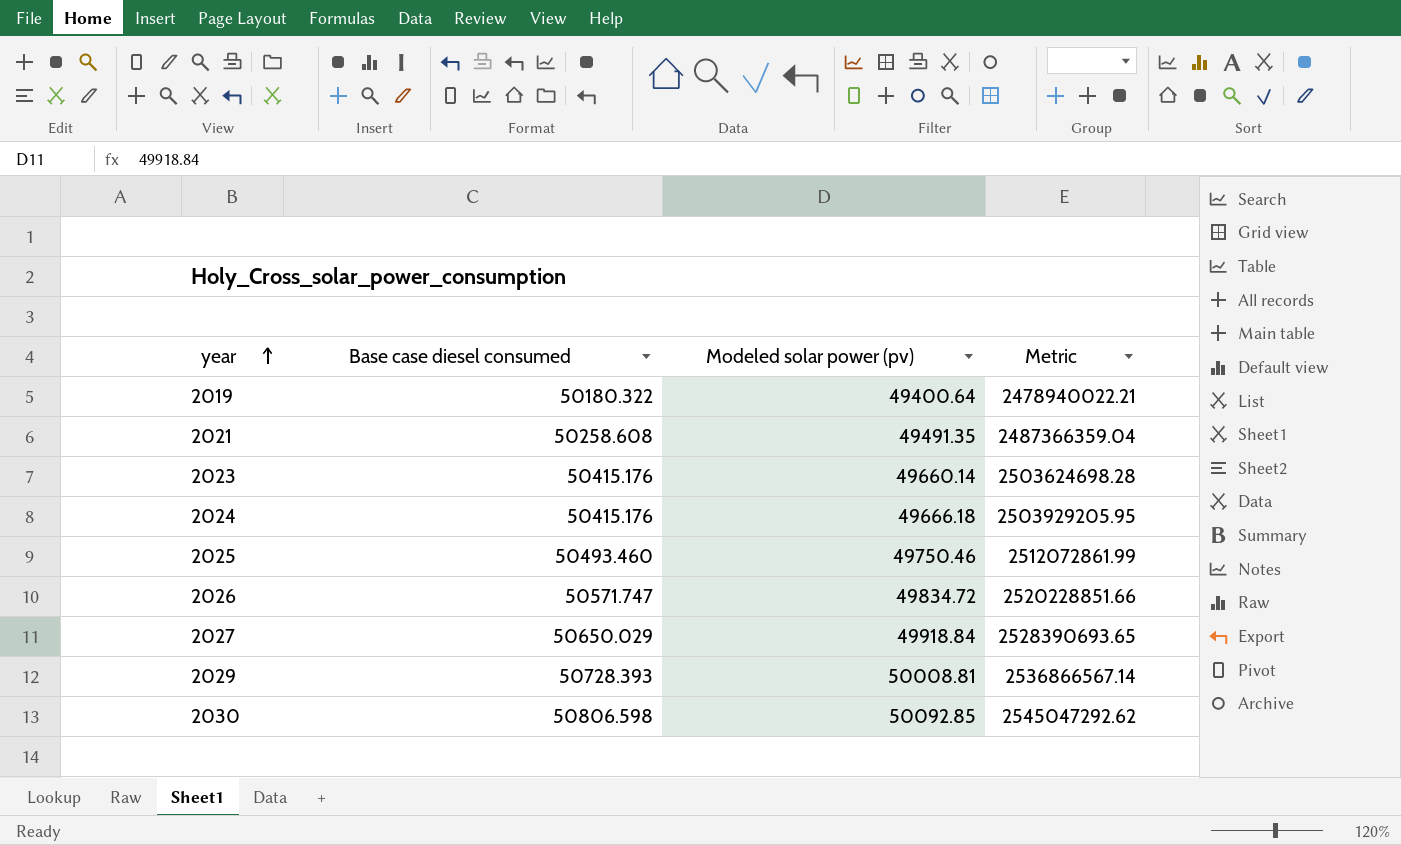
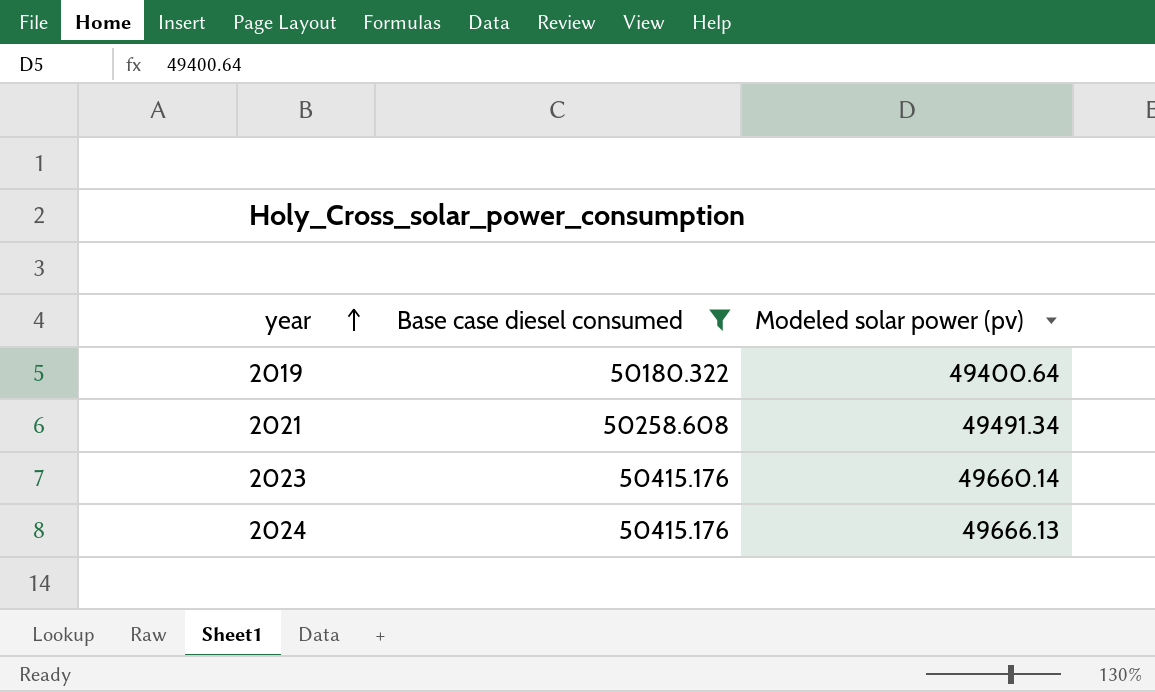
filter: none -> Base case diesel consumed <= 50415.176
column Metric | formula: [Base case diesel consumed] * [Modeled solar power (pv)] -> none
2021 | Modeled solar power (pv): 49491.35 -> 49491.34
2024 | Modeled solar power (pv): 49666.18 -> 49666.13

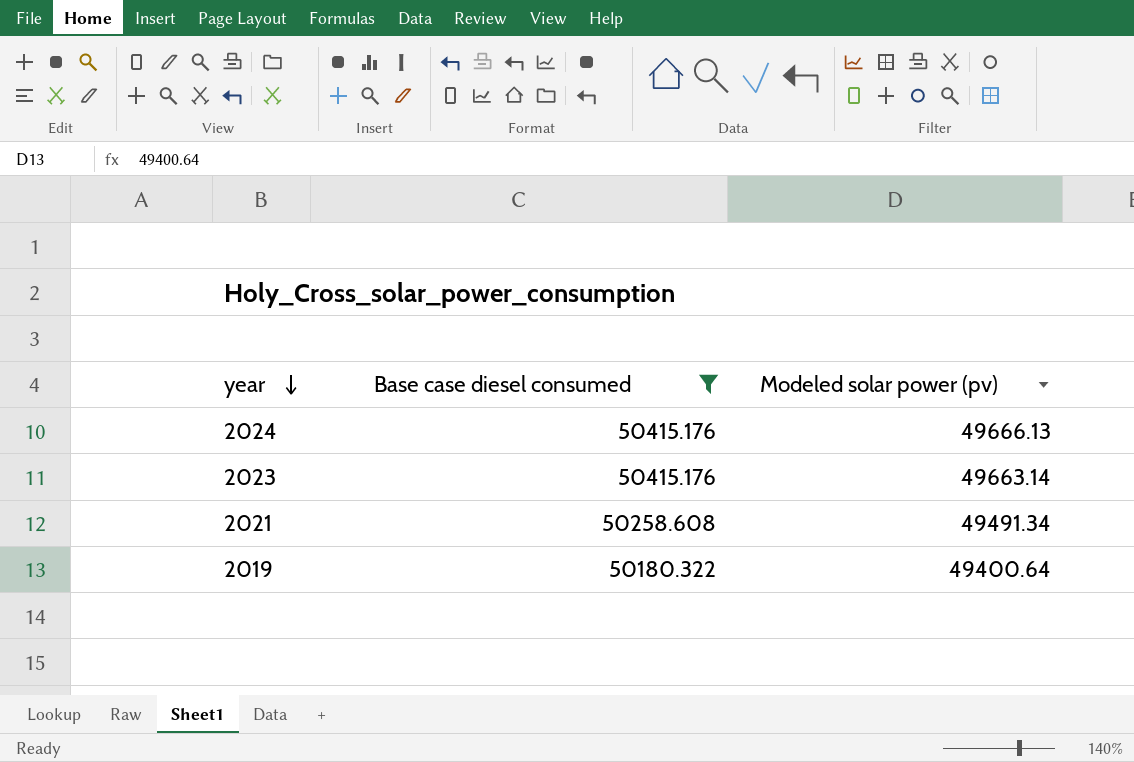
row order: year ascending -> year descending
2023 | Modeled solar power (pv): 49660.14 -> 49663.14

